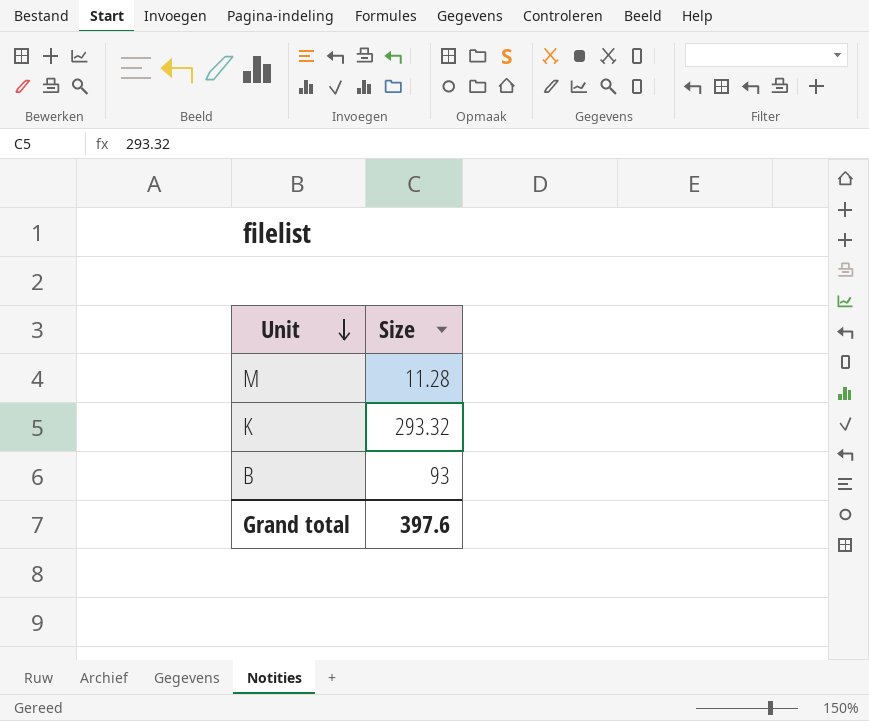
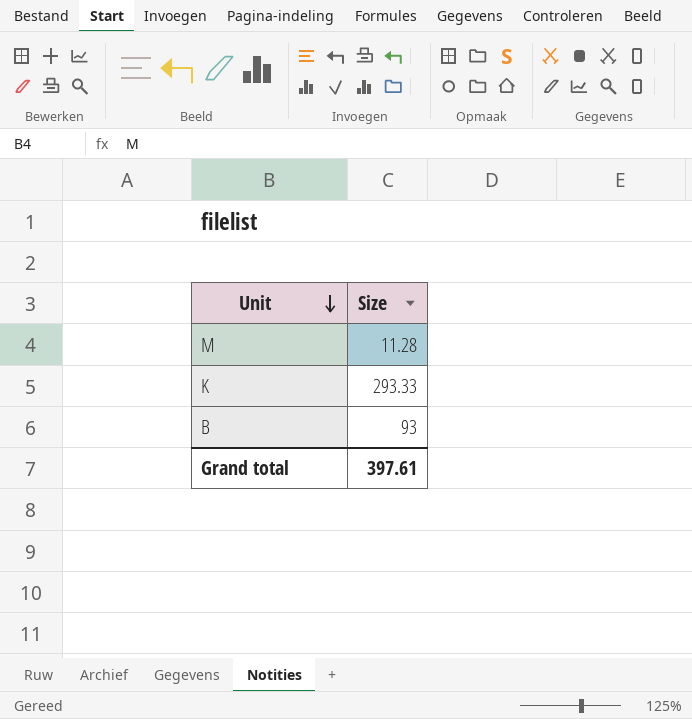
K | Size: 293.32 -> 293.33
Grand total | Size: 397.6 -> 397.61

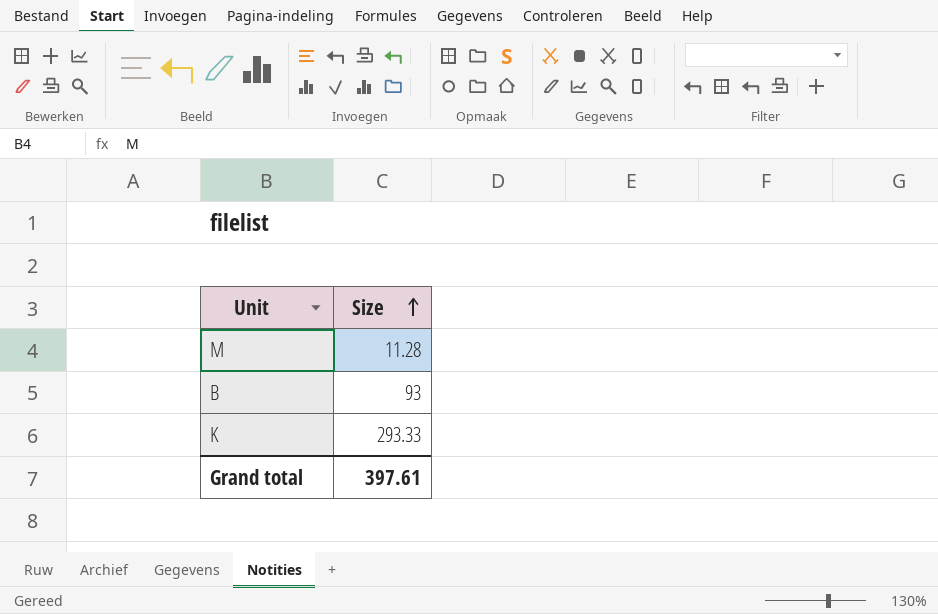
row order: Unit descending -> Size ascending

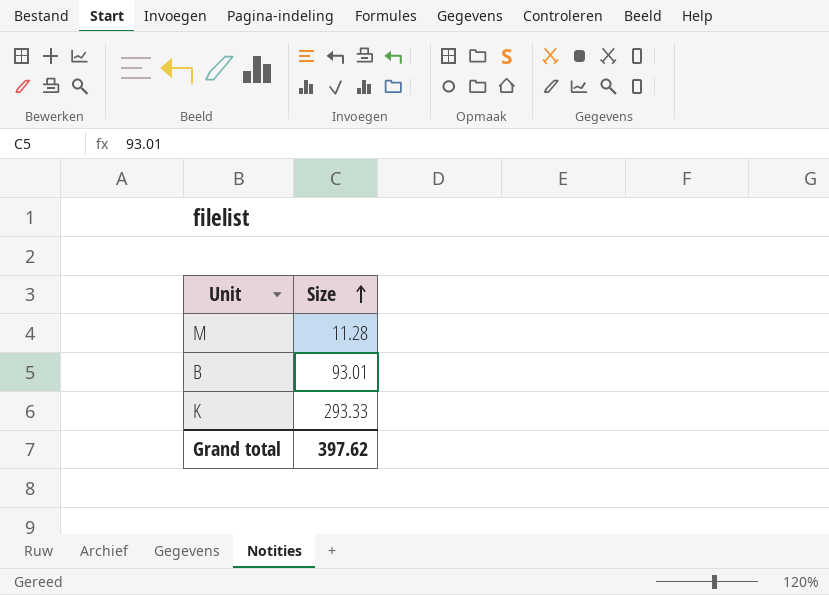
B | Size: 93 -> 93.01
Grand total | Size: 397.61 -> 397.62

